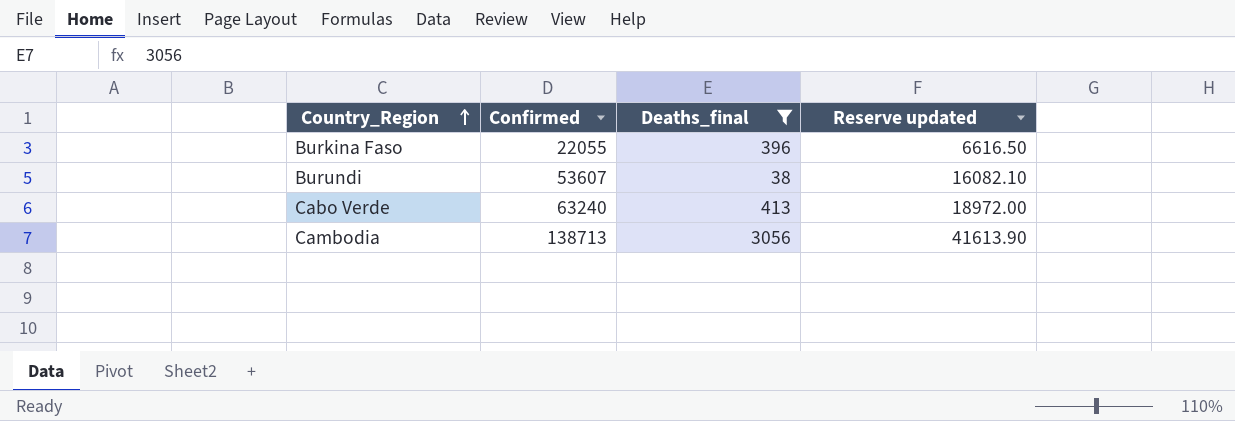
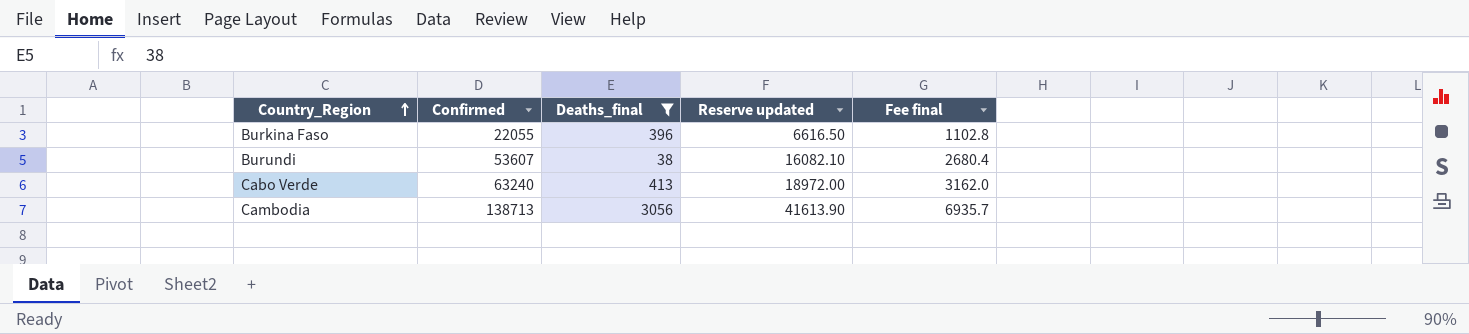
column Fee final | formula: none -> [Confirmed] * 0.05

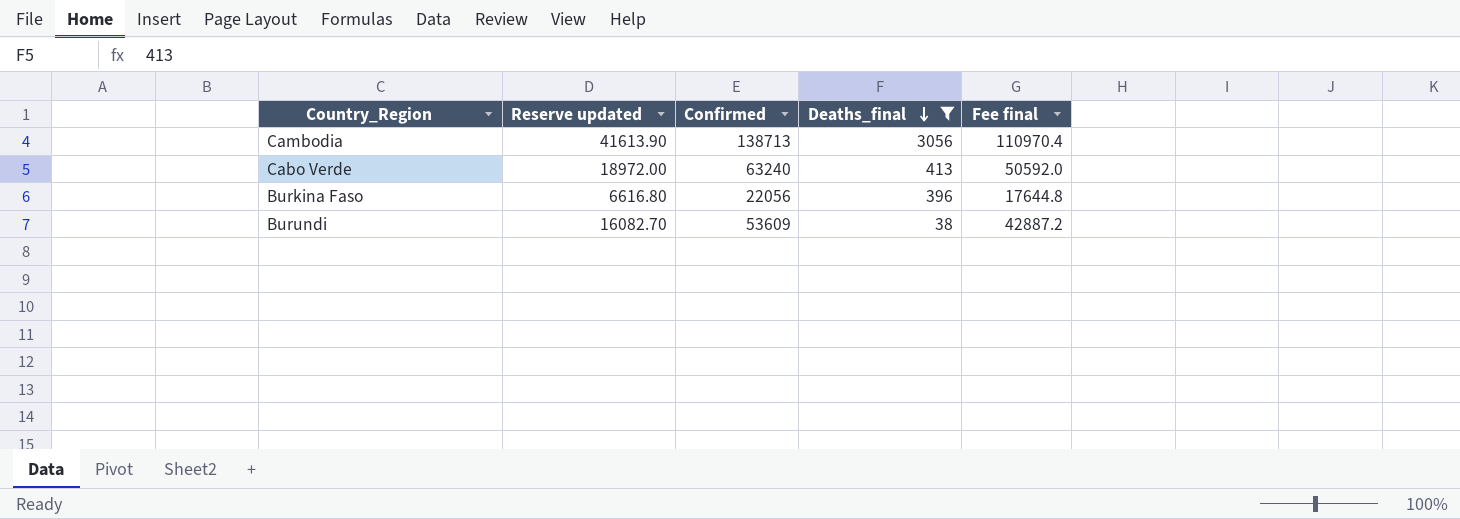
row order: Country_Region ascending -> Deaths_final descending
column Reserve updated | position: 4 -> 2
column Fee final | formula: [Confirmed] * 0.05 -> [Confirmed] * 0.8
Burkina Faso | Reserve updated: 6616.50 -> 6616.80
Burkina Faso | Confirmed: 22055 -> 22056
Burundi | Reserve updated: 16082.10 -> 16082.70
Burundi | Confirmed: 53607 -> 53609

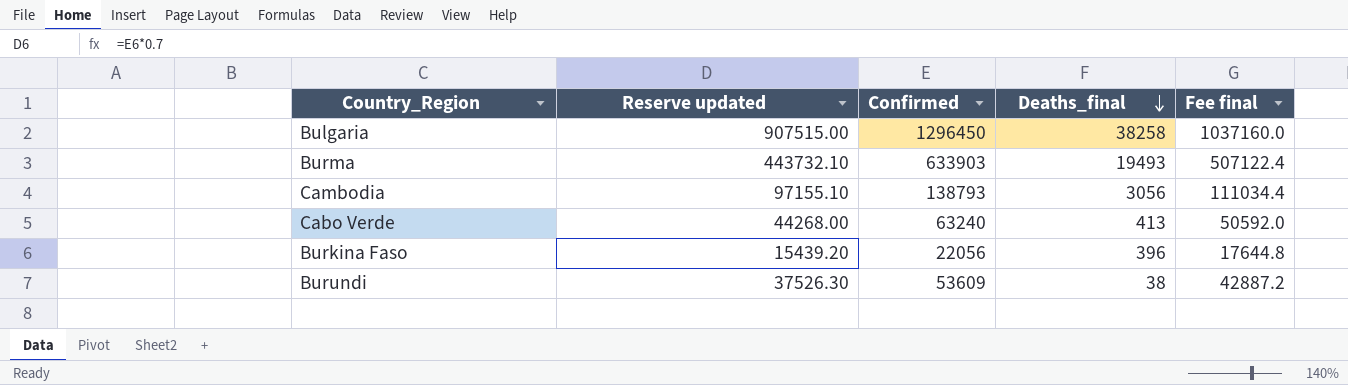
filter: Deaths_final <= 3056 -> none
column Reserve updated | formula: [Confirmed] * 0.3 -> [Confirmed] * 0.7
Cambodia | Confirmed: 138713 -> 138793
Cambodia | Fee final: 110970.4 -> 111034.4

